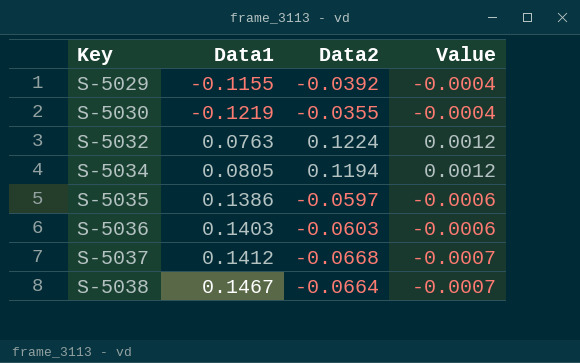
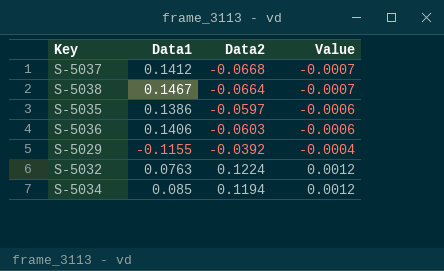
row order: Key ascending -> Value ascending
row S-5030: -0.1219 | -0.0355 | -0.0004 -> none
S-5036 | Data1: 0.1403 -> 0.1406
S-5034 | Data1: 0.0805 -> 0.085

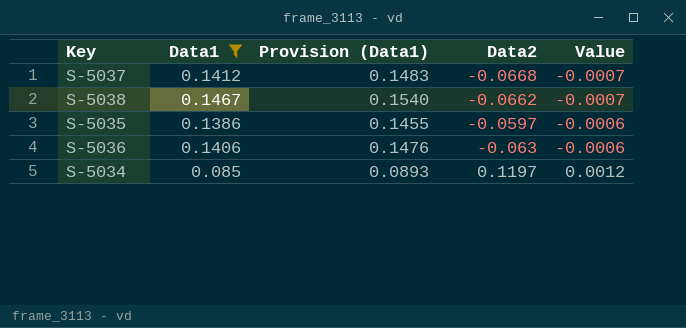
filter: none -> Data1 >= 0.085
column Provision (Data1) | formula: none -> [Data1] * 1.05
S-5038 | Data2: -0.0664 -> -0.0662
S-5036 | Data2: -0.0603 -> -0.063
S-5034 | Data2: 0.1194 -> 0.1197

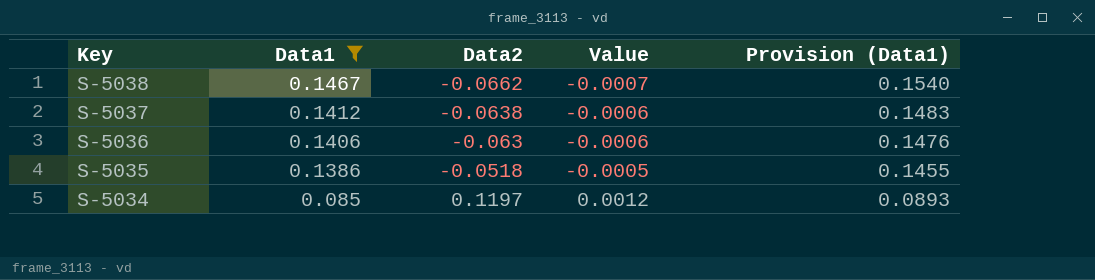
row order: Value ascending -> Key descending
column Provision (Data1) | position: 3 -> 5
S-5037 | Data2: -0.0668 -> -0.0638
S-5037 | Value: -0.0007 -> -0.0006
S-5035 | Data2: -0.0597 -> -0.0518
S-5035 | Value: -0.0006 -> -0.0005

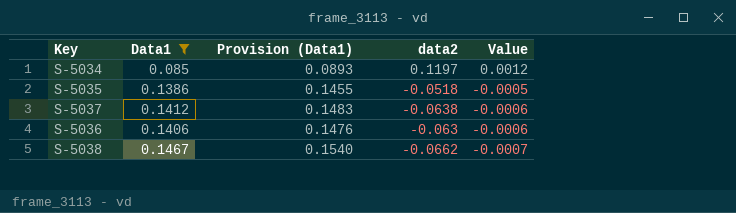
row order: Key descending -> Value descending
column Provision (Data1) | position: 5 -> 3
column name: Data2 -> data2

